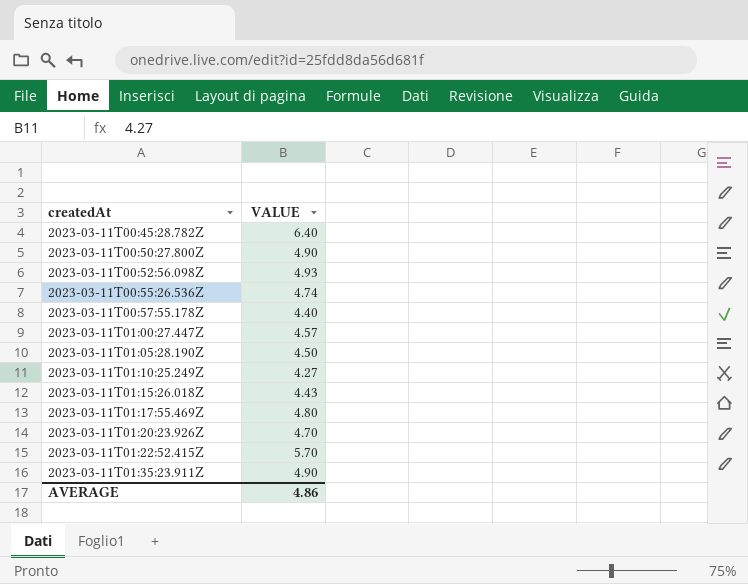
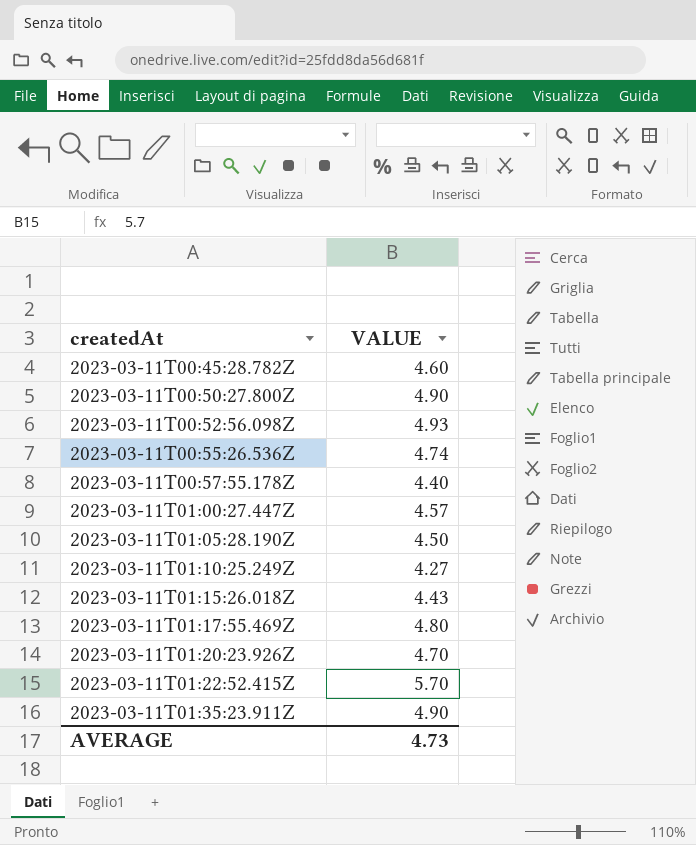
2023-03-11T00:45:28.782Z | VALUE: 6.40 -> 4.60
AVERAGE | VALUE: 4.86 -> 4.73

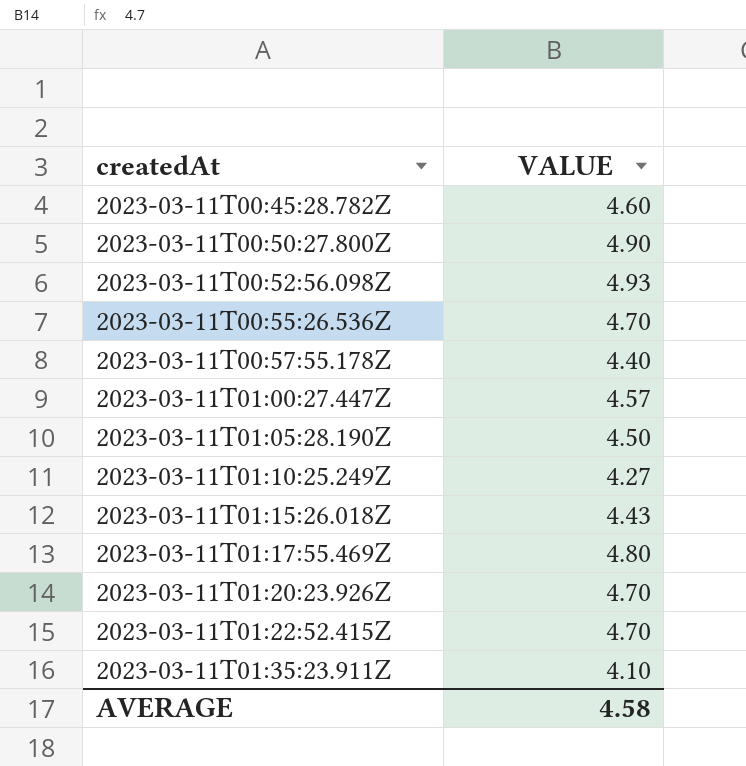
2023-03-11T00:55:26.536Z | VALUE: 4.74 -> 4.70
2023-03-11T01:22:52.415Z | VALUE: 5.70 -> 4.70
2023-03-11T01:35:23.911Z | VALUE: 4.90 -> 4.10
AVERAGE | VALUE: 4.73 -> 4.58

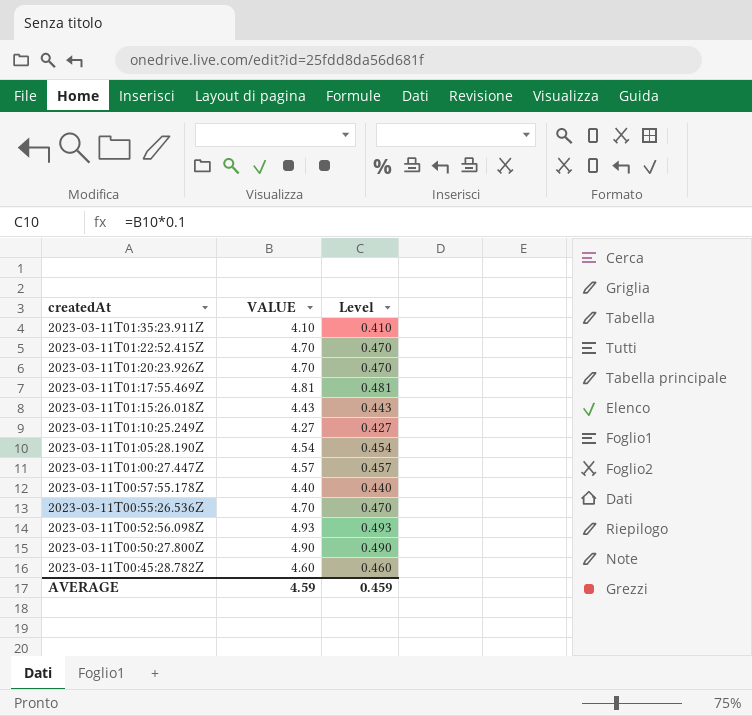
row order: createdAt ascending -> createdAt descending
column Level | formula: none -> [VALUE] * 0.1
2023-03-11T01:17:55.469Z | VALUE: 4.80 -> 4.81
2023-03-11T01:05:28.190Z | VALUE: 4.50 -> 4.54
AVERAGE | VALUE: 4.58 -> 4.59

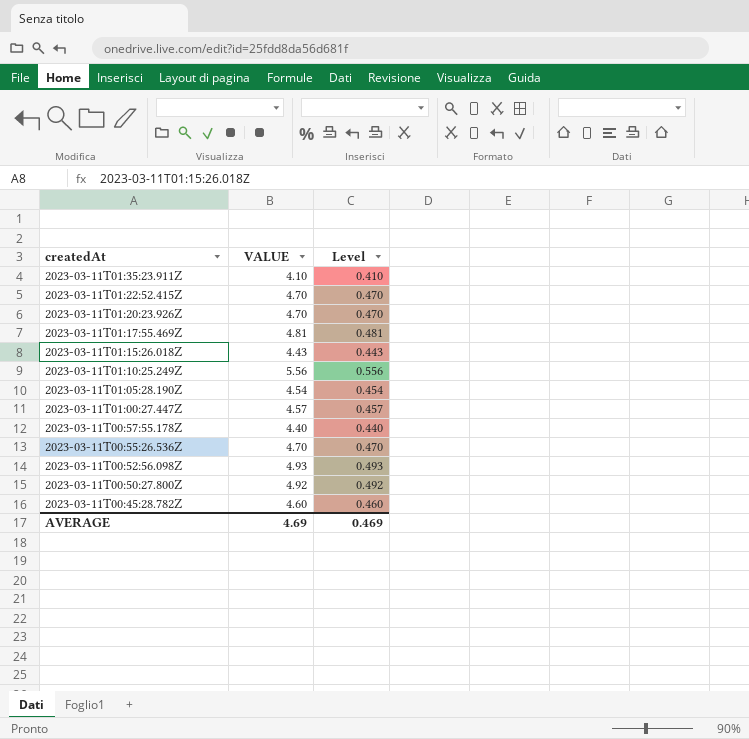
2023-03-11T01:10:25.249Z | VALUE: 4.27 -> 5.56
2023-03-11T01:10:25.249Z | Level: 0.427 -> 0.556
2023-03-11T00:50:27.800Z | VALUE: 4.90 -> 4.92
2023-03-11T00:50:27.800Z | Level: 0.490 -> 0.492
AVERAGE | VALUE: 4.59 -> 4.69
AVERAGE | Level: 0.459 -> 0.469

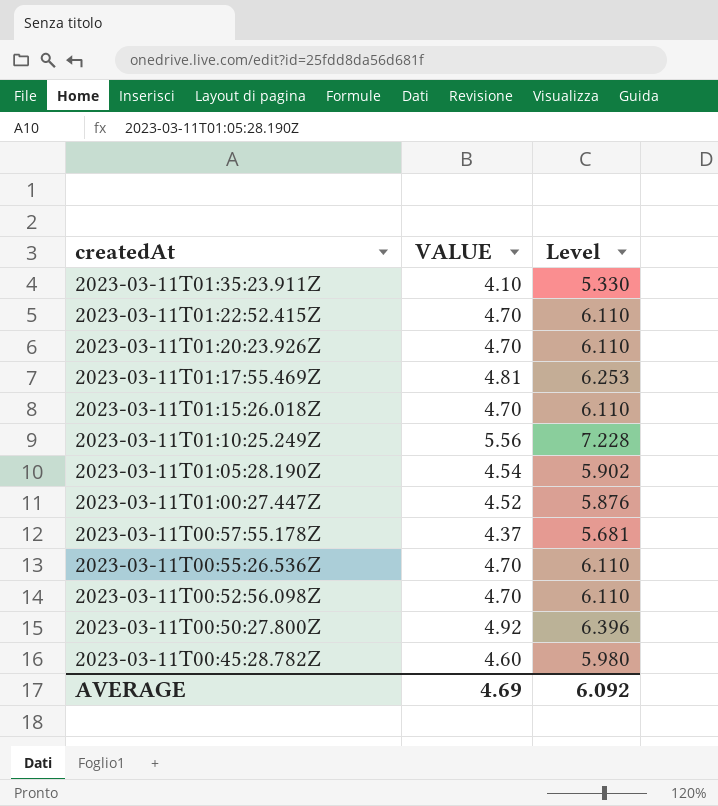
column Level | formula: [VALUE] * 0.1 -> [VALUE] * 1.3
2023-03-11T01:15:26.018Z | VALUE: 4.43 -> 4.70
2023-03-11T01:00:27.447Z | VALUE: 4.57 -> 4.52
2023-03-11T00:57:55.178Z | VALUE: 4.40 -> 4.37
2023-03-11T00:52:56.098Z | VALUE: 4.93 -> 4.70
AVERAGE | Level: 0.469 -> 6.092

